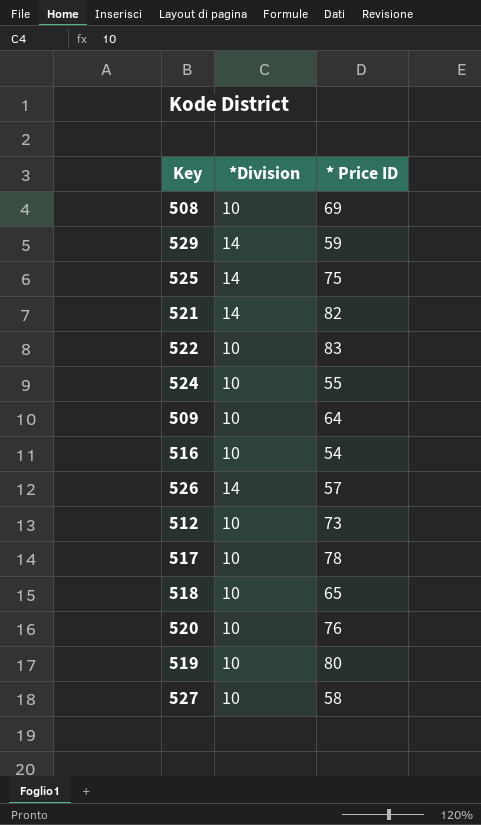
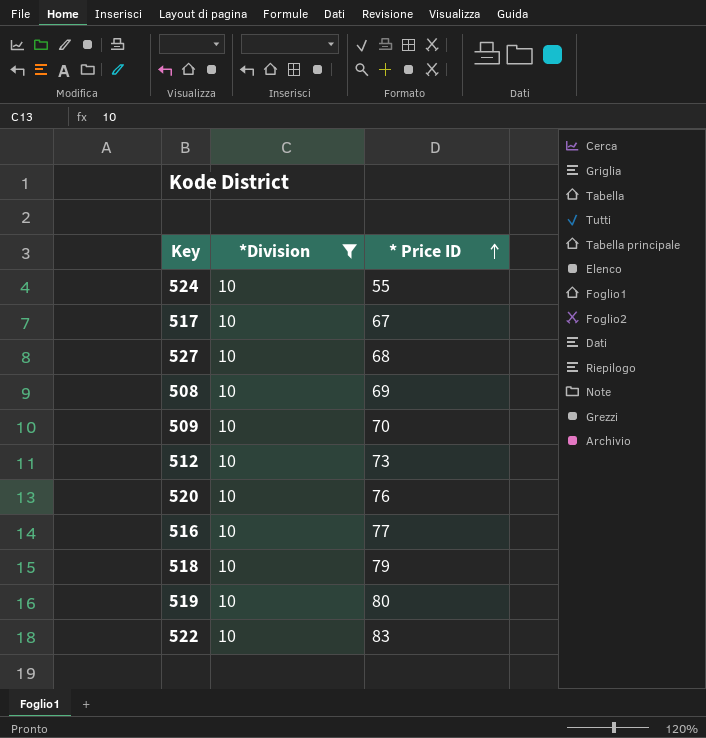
filter: none -> *Division = 10
row order: none -> * Price ID ascending
517 | * Price ID: 78 -> 67
527 | * Price ID: 58 -> 68
509 | * Price ID: 64 -> 70
516 | * Price ID: 54 -> 77
518 | * Price ID: 65 -> 79

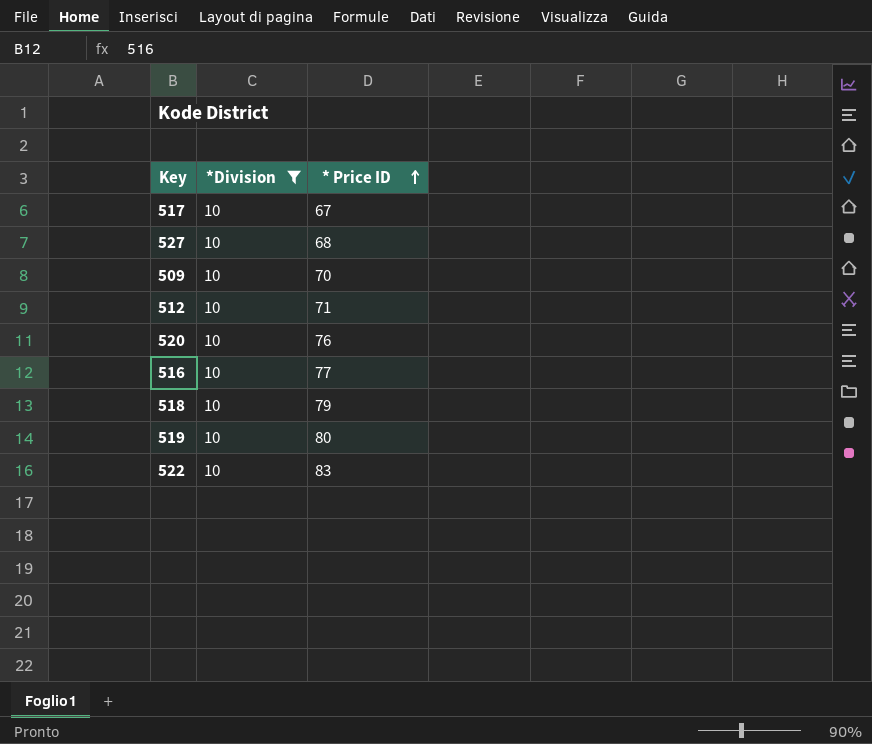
row 524: 10 | 55 -> none
row 508: 10 | 69 -> none
512 | * Price ID: 73 -> 71

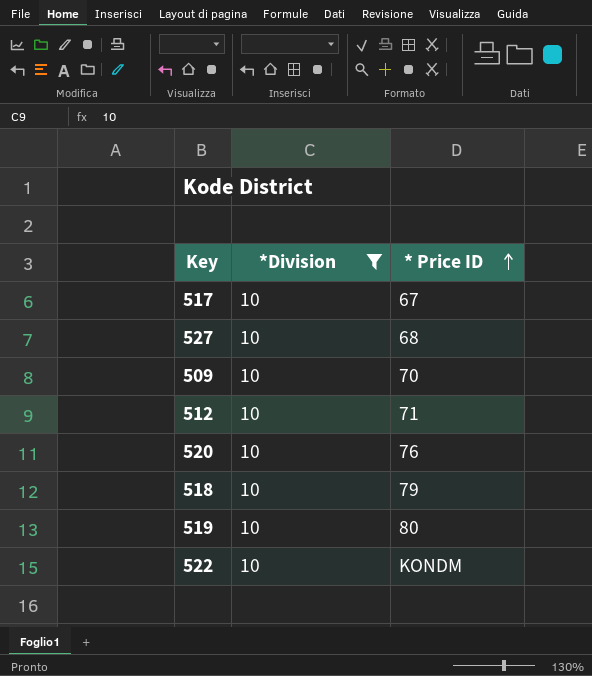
row 516: 10 | 77 -> none
522 | * Price ID: 83 -> KONDM

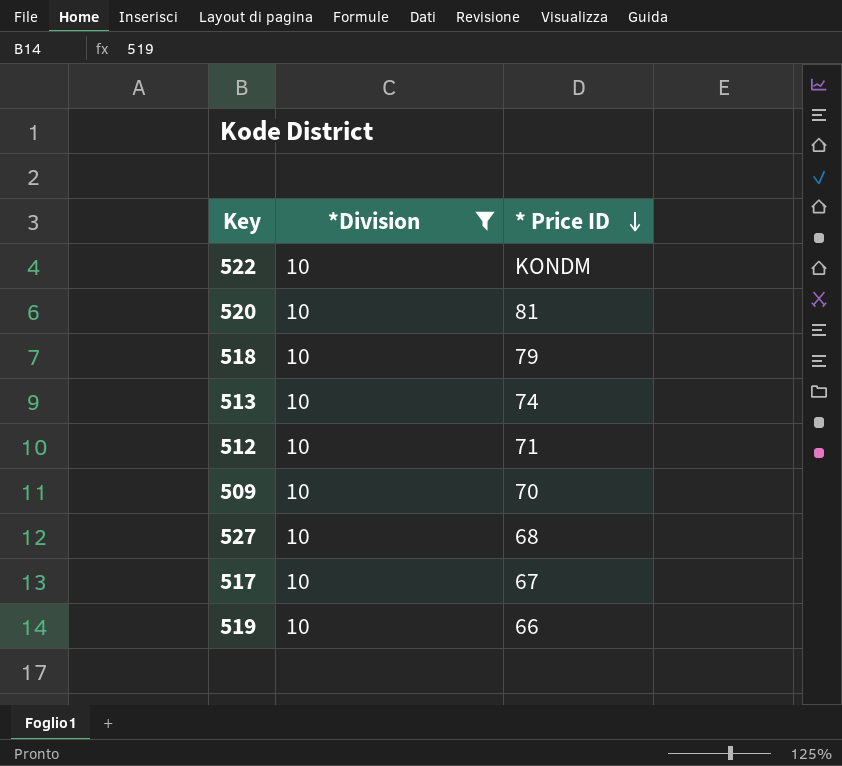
row order: * Price ID ascending -> * Price ID descending
520 | * Price ID: 76 -> 81
row 513: none -> 10 | 74
519 | * Price ID: 80 -> 66

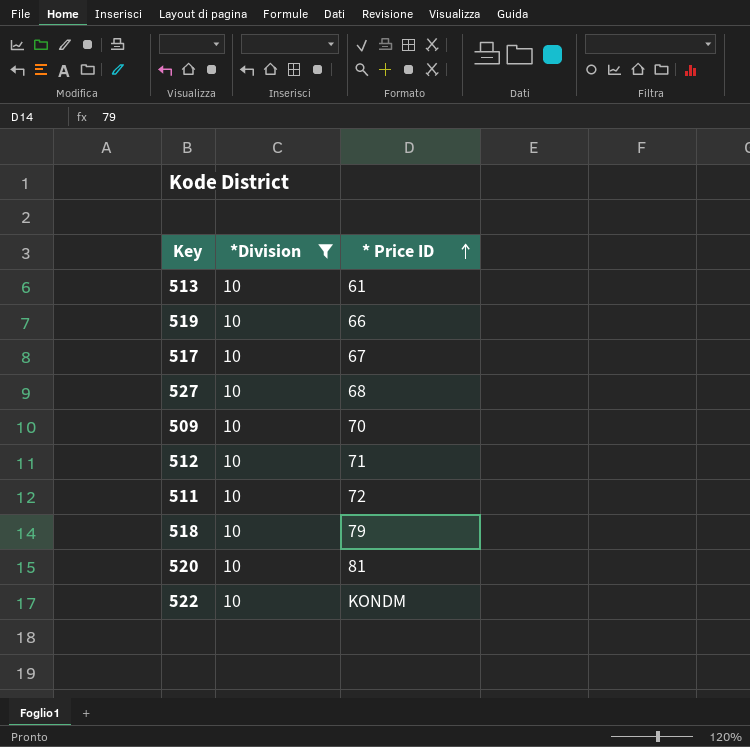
row order: * Price ID descending -> * Price ID ascending
513 | * Price ID: 74 -> 61
row 511: none -> 10 | 72

